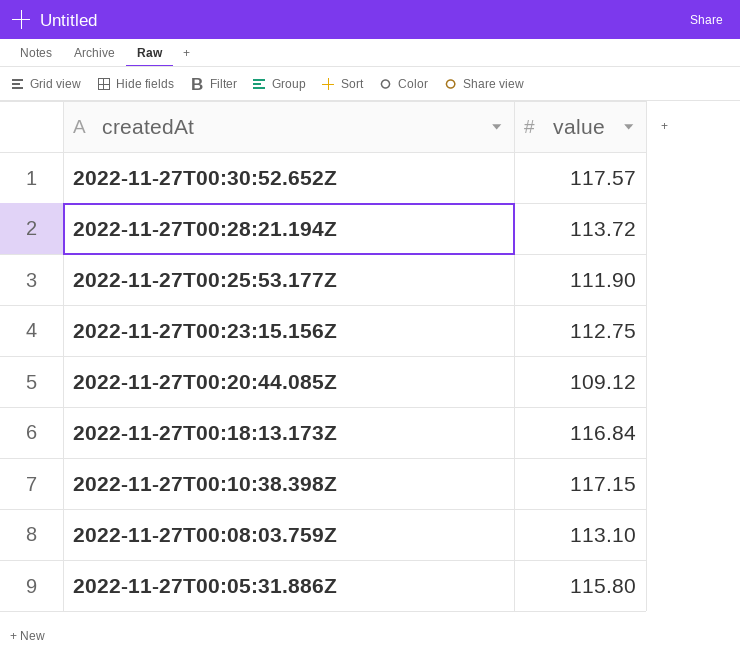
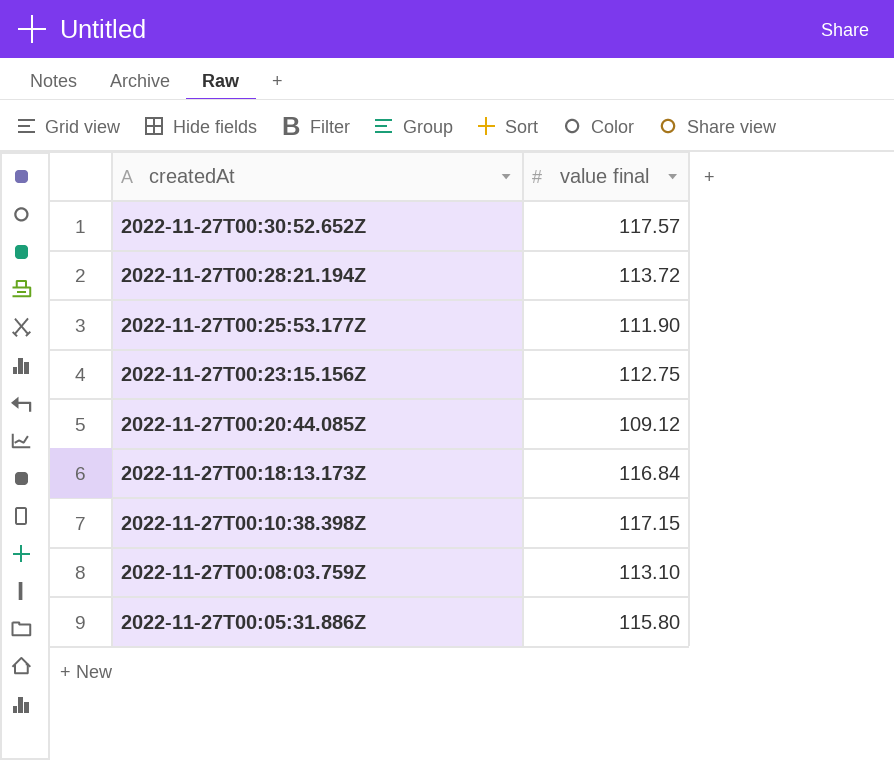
column name: value -> value final

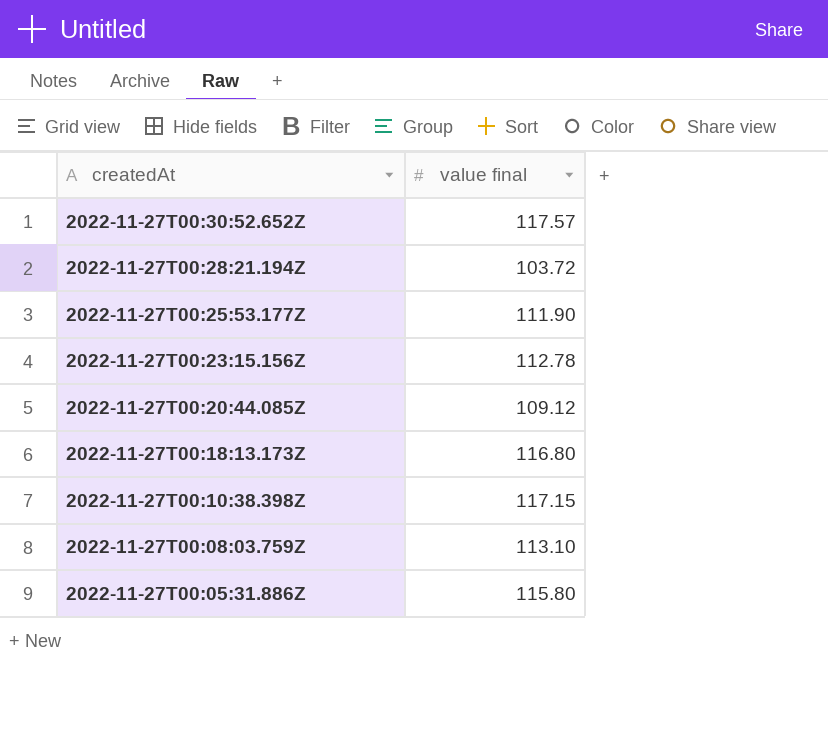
2022-11-27T00:28:21.194Z | value final: 113.72 -> 103.72
2022-11-27T00:23:15.156Z | value final: 112.75 -> 112.78
2022-11-27T00:18:13.173Z | value final: 116.84 -> 116.80

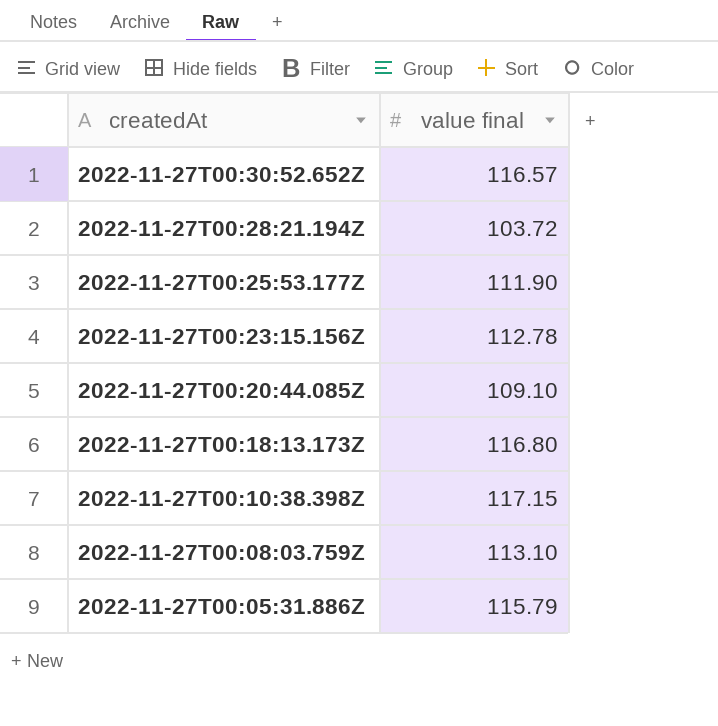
2022-11-27T00:30:52.652Z | value final: 117.57 -> 116.57
2022-11-27T00:20:44.085Z | value final: 109.12 -> 109.10
2022-11-27T00:05:31.886Z | value final: 115.80 -> 115.79

